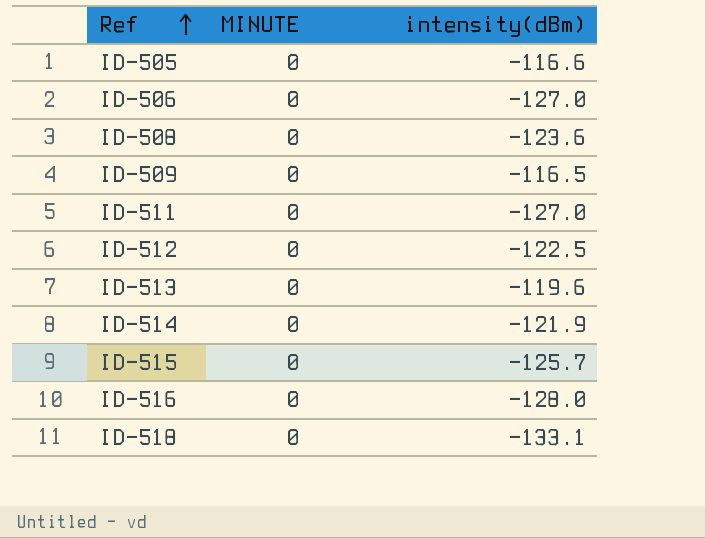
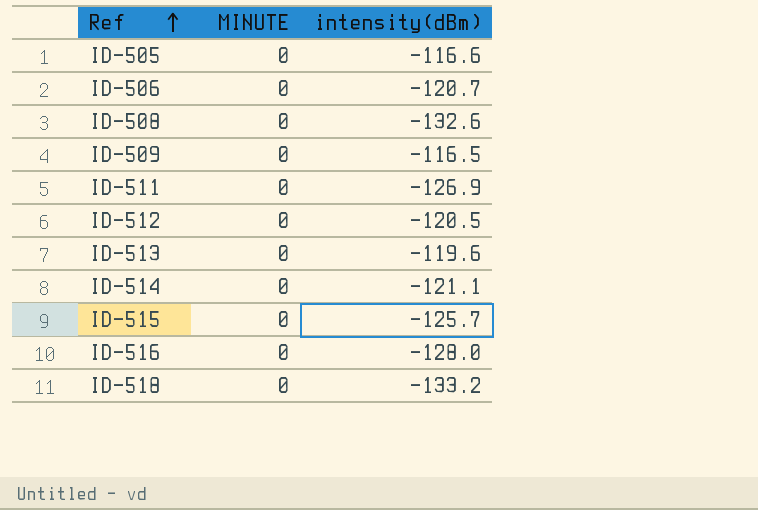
ID-506 | intensity(dBm): -127.0 -> -120.7
ID-508 | intensity(dBm): -123.6 -> -132.6
ID-511 | intensity(dBm): -127.0 -> -126.9
ID-512 | intensity(dBm): -122.5 -> -120.5
ID-514 | intensity(dBm): -121.9 -> -121.1
ID-518 | intensity(dBm): -133.1 -> -133.2

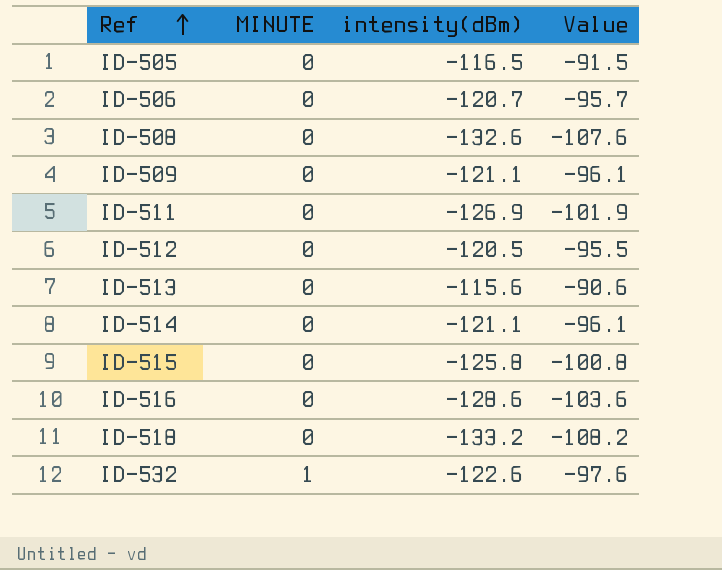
column Value | formula: none -> [intensity(dBm)] + 25
ID-505 | intensity(dBm): -116.6 -> -116.5
ID-509 | intensity(dBm): -116.5 -> -121.1
ID-513 | intensity(dBm): -119.6 -> -115.6
ID-515 | intensity(dBm): -125.7 -> -125.8
ID-516 | intensity(dBm): -128.0 -> -128.6
row ID-532: none -> 1 | -122.6 | -97.6

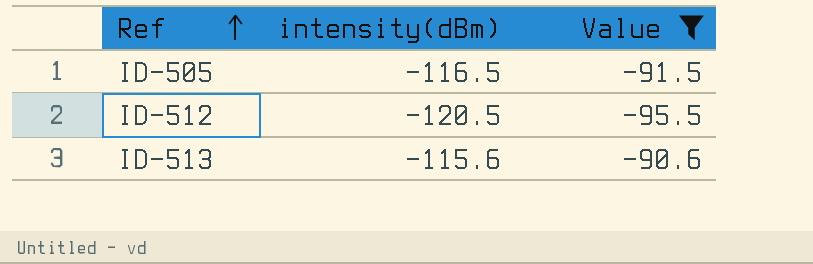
filter: none -> Value >= -95.5
column MINUTE | position: 2 -> none

